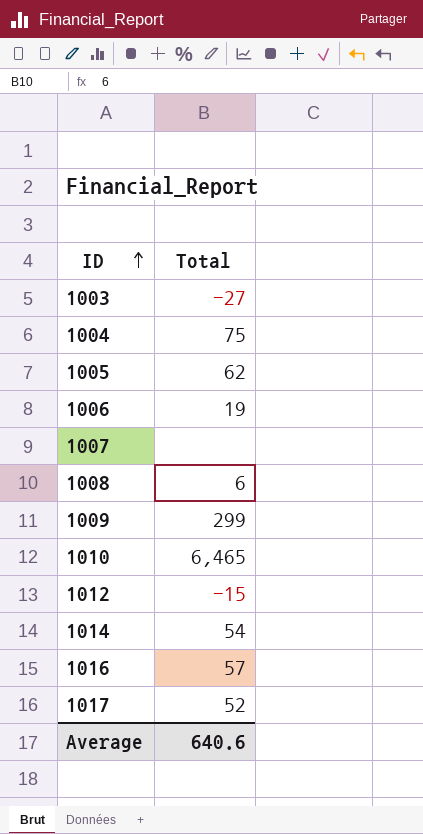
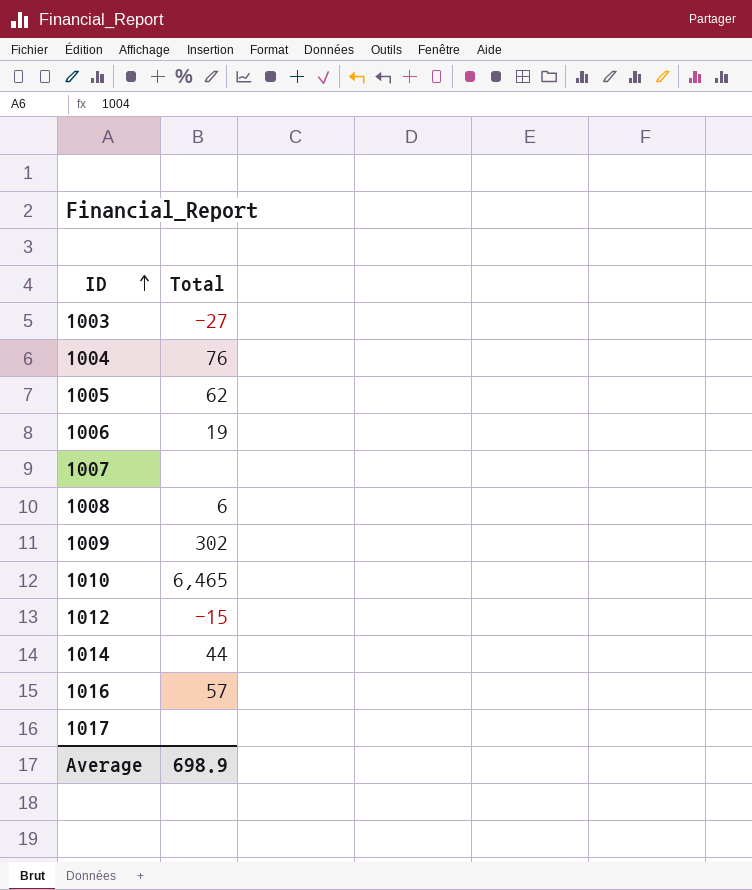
1004 | Total: 75 -> 76
1009 | Total: 299 -> 302
1014 | Total: 54 -> 44
1017 | Total: 52 -> none
Average | Total: 640.6 -> 698.9

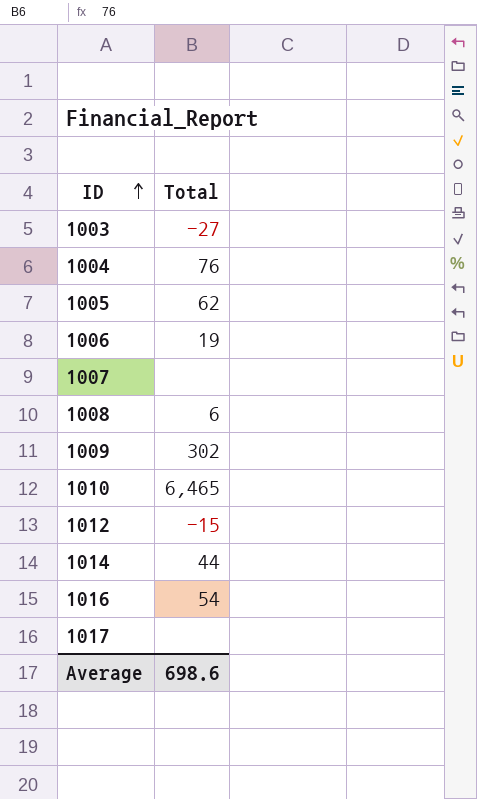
1016 | Total: 57 -> 54
Average | Total: 698.9 -> 698.6

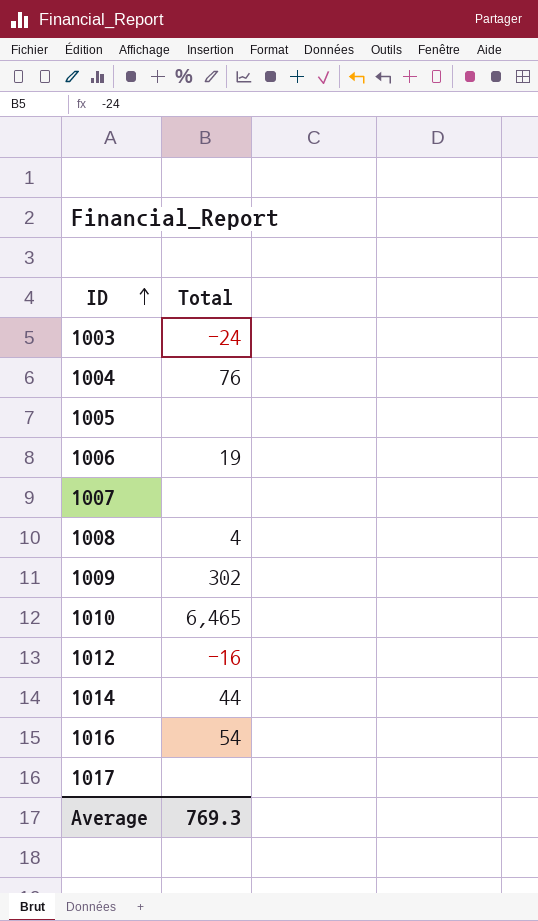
1003 | Total: -27 -> -24
1005 | Total: 62 -> none
1008 | Total: 6 -> 4
1012 | Total: -15 -> -16
Average | Total: 698.6 -> 769.3

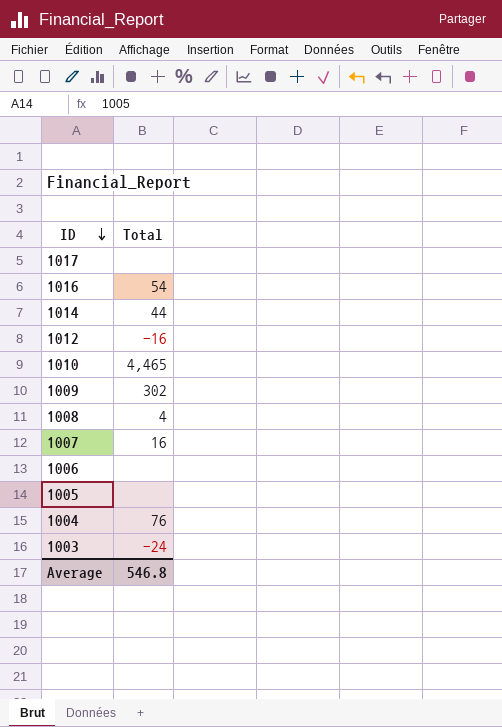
row order: ID ascending -> ID descending
1010 | Total: 6,465 -> 4,465
1007 | Total: none -> 16
1006 | Total: 19 -> none
Average | Total: 769.3 -> 546.8

